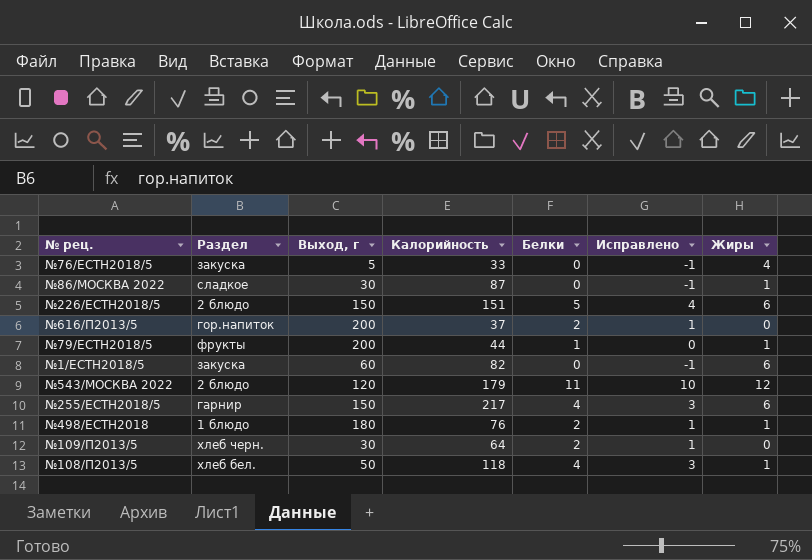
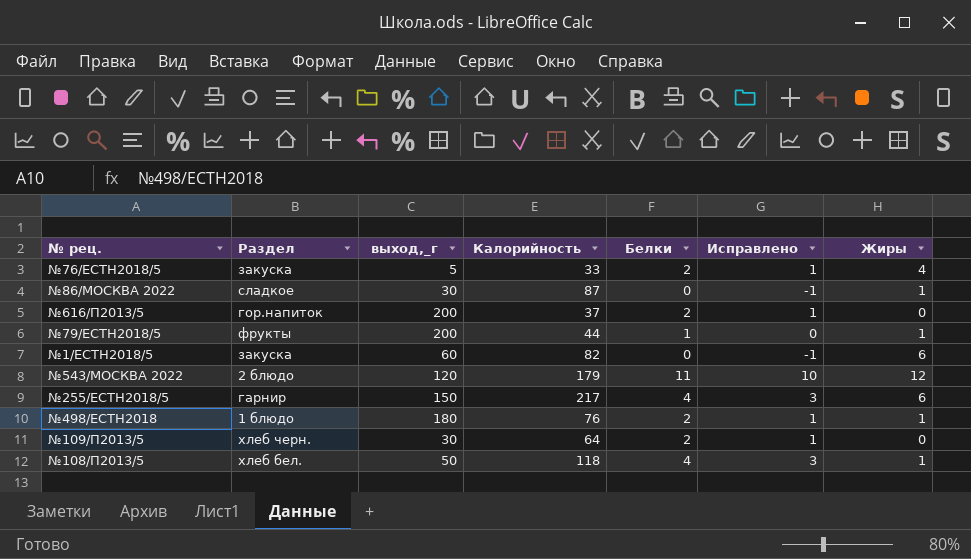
column name: Выход, г -> выход,_г
row №226/ЕСТН2018/5: 2 блюдо | 150 | 151 | 5 | 4 | 6 -> none
№76/ЕСТН2018/5 | Белки: 0 -> 2
№76/ЕСТН2018/5 | Исправлено: -1 -> 1

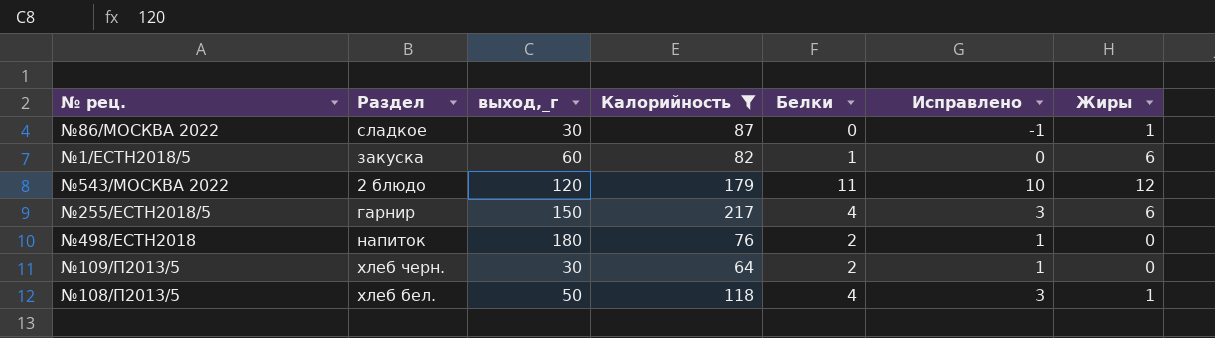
filter: none -> Калорийность >= 64
№1/ЕСТН2018/5 | Белки: 0 -> 1
№1/ЕСТН2018/5 | Исправлено: -1 -> 0
№498/ЕСТН2018 | Раздел: 1 блюдо -> напиток
№498/ЕСТН2018 | Жиры: 1 -> 0

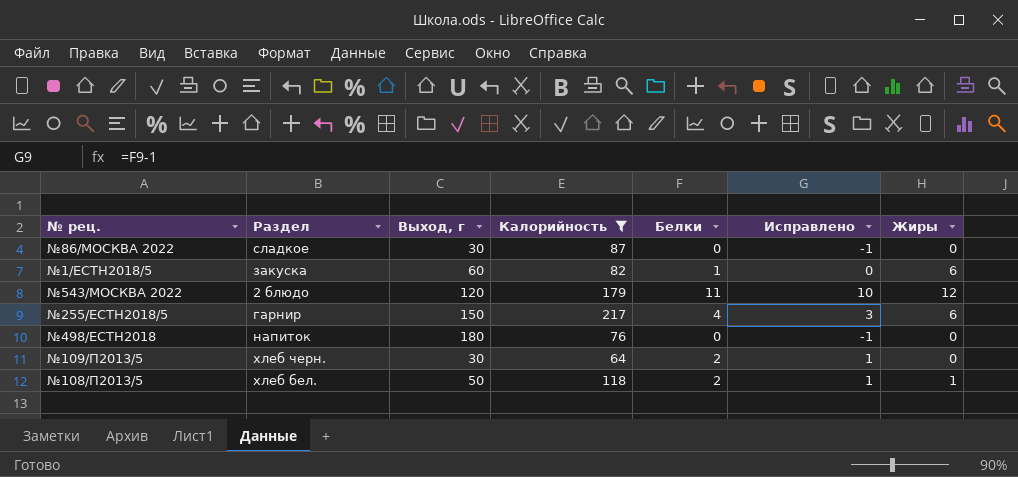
column name: выход,_г -> Выход, г
№86/МОСКВА 2022 | Жиры: 1 -> 0
№498/ЕСТН2018 | Белки: 2 -> 0
№498/ЕСТН2018 | Исправлено: 1 -> -1
№108/П2013/5 | Белки: 4 -> 2
№108/П2013/5 | Исправлено: 3 -> 1

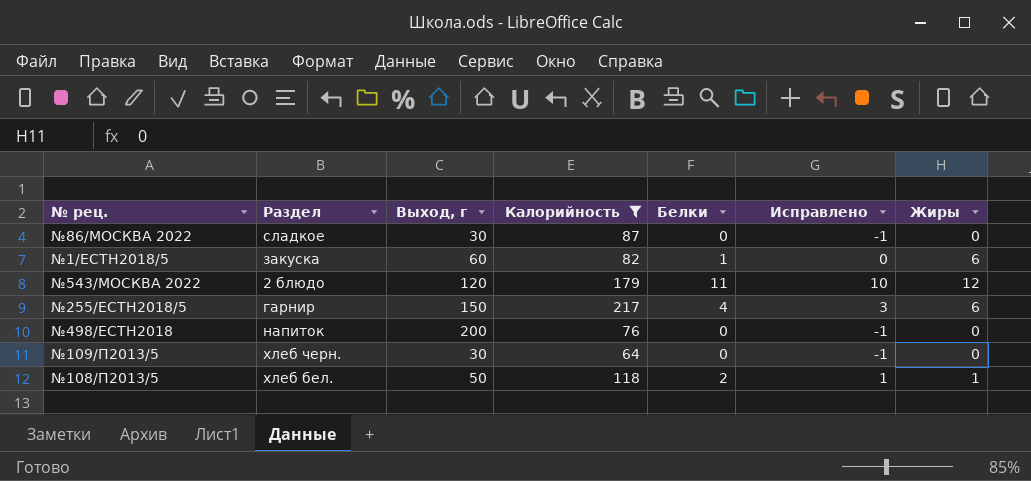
№498/ЕСТН2018 | Выход, г: 180 -> 200
№109/П2013/5 | Белки: 2 -> 0
№109/П2013/5 | Исправлено: 1 -> -1

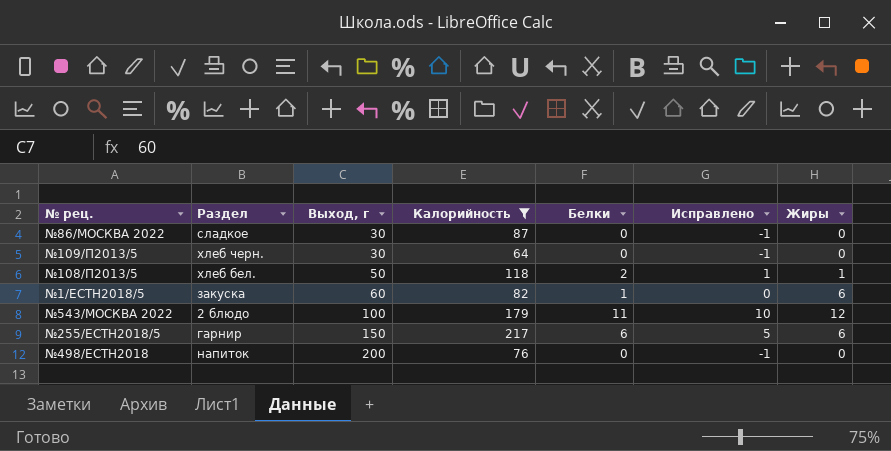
row order: none -> Выход, г ascending
№543/МОСКВА 2022 | Выход, г: 120 -> 100
№255/ЕСТН2018/5 | Белки: 4 -> 6
№255/ЕСТН2018/5 | Исправлено: 3 -> 5

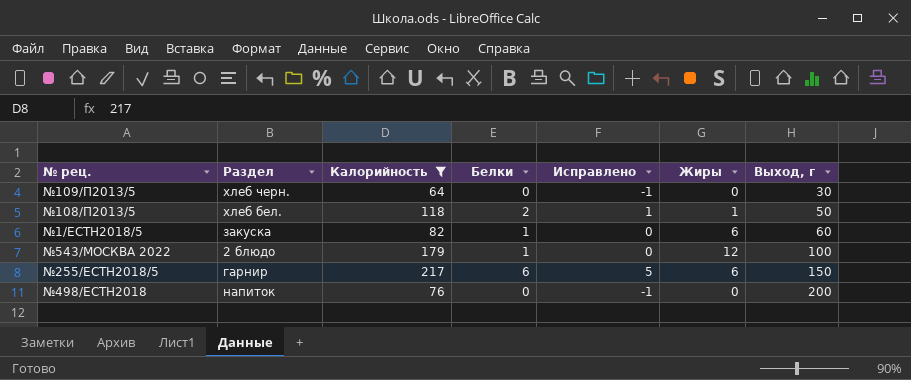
column Выход, г | position: 3 -> 7
row №86/МОСКВА 2022: сладкое | 30 | 87 | 0 | -1 | 0 -> none
№543/МОСКВА 2022 | Белки: 11 -> 1
№543/МОСКВА 2022 | Исправлено: 10 -> 0

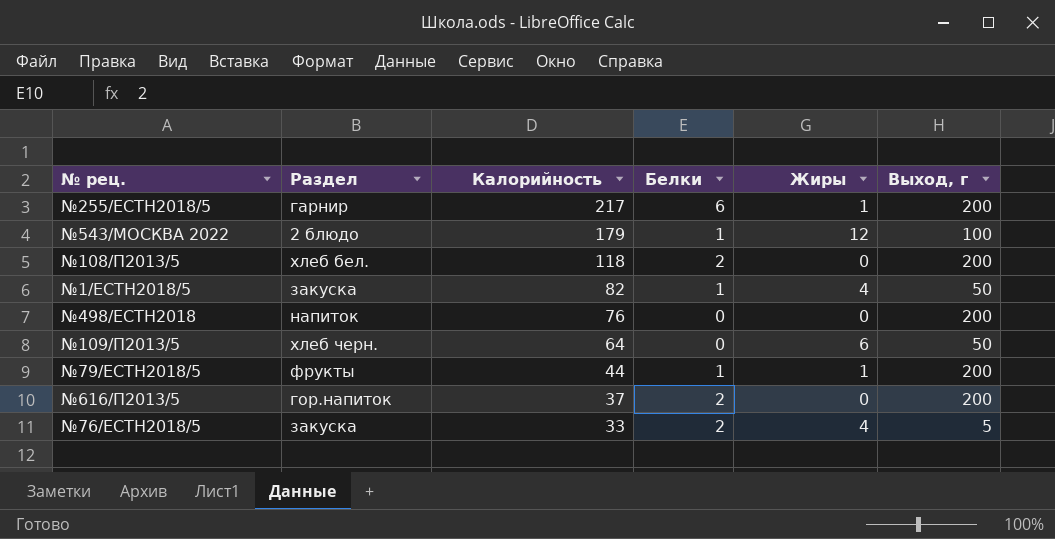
filter: Калорийность >= 64 -> none
row order: Выход, г ascending -> Калорийность descending
column Исправлено | formula: [Белки] - 1 -> none
№255/ЕСТН2018/5 | Жиры: 6 -> 1
№255/ЕСТН2018/5 | Выход, г: 150 -> 200
№108/П2013/5 | Жиры: 1 -> 0
№108/П2013/5 | Выход, г: 50 -> 200
№1/ЕСТН2018/5 | Жиры: 6 -> 4
№1/ЕСТН2018/5 | Выход, г: 60 -> 50
№109/П2013/5 | Жиры: 0 -> 6
№109/П2013/5 | Выход, г: 30 -> 50

